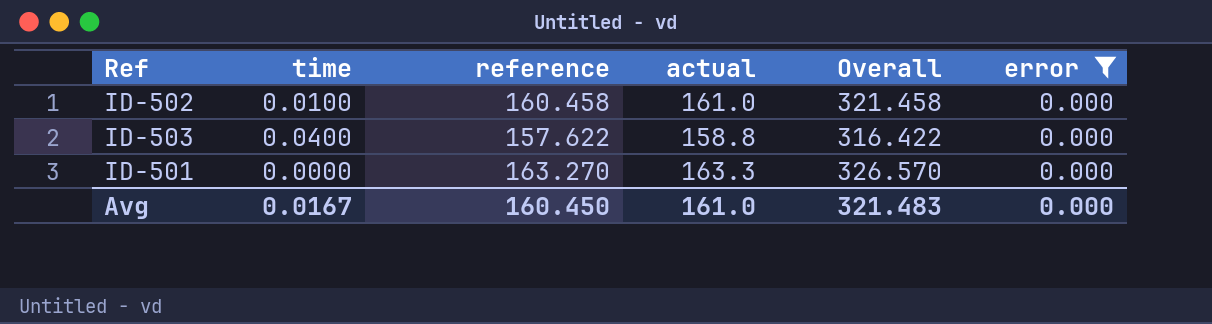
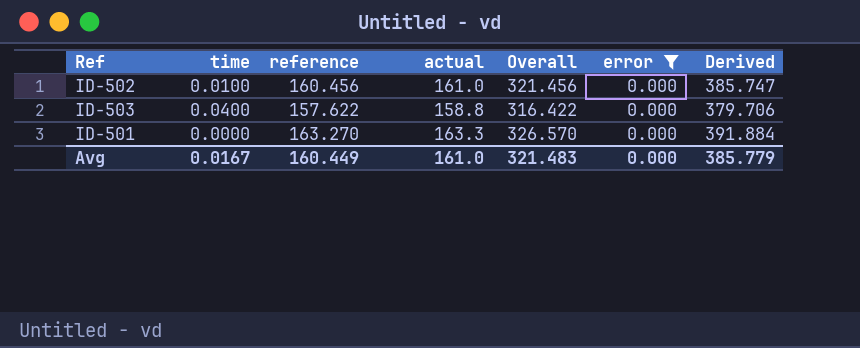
column Derived | formula: none -> [Overall] * 1.2
ID-502 | reference: 160.458 -> 160.456
ID-502 | Overall: 321.458 -> 321.456
Avg | reference: 160.450 -> 160.449

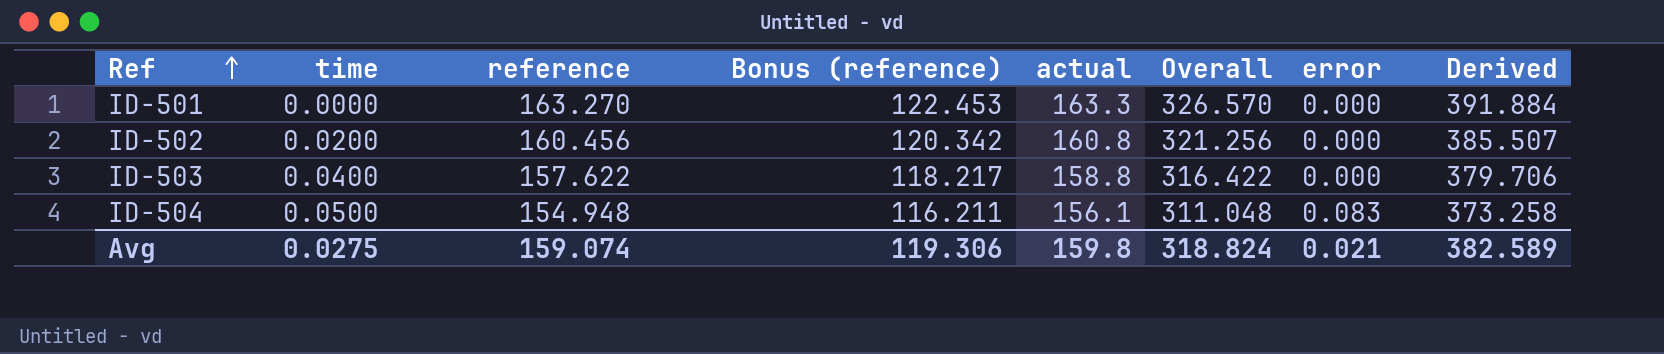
filter: error = 0.000 -> none
row order: none -> Ref ascending
column Bonus (reference) | formula: none -> [reference] * 0.75
ID-502 | time: 0.0100 -> 0.0200
ID-502 | actual: 161.0 -> 160.8
ID-502 | Overall: 321.456 -> 321.256
ID-502 | Derived: 385.747 -> 385.507
Avg | time: 0.0167 -> 0.0275
Avg | reference: 160.449 -> 159.074
Avg | actual: 161.0 -> 159.8
Avg | Overall: 321.483 -> 318.824
Avg | error: 0.000 -> 0.021
Avg | Derived: 385.779 -> 382.589

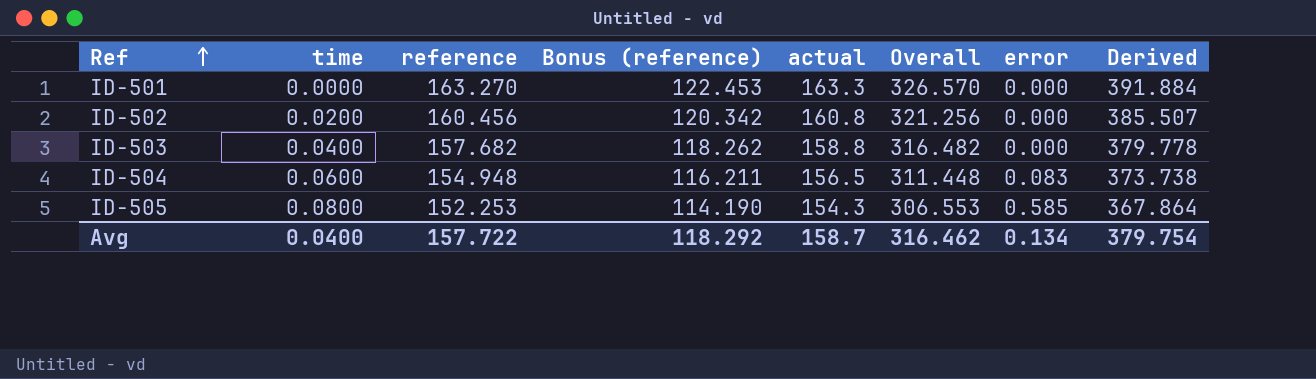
ID-503 | reference: 157.622 -> 157.682
ID-503 | Bonus (reference): 118.217 -> 118.262
ID-503 | Overall: 316.422 -> 316.482
ID-503 | Derived: 379.706 -> 379.778
ID-504 | time: 0.0500 -> 0.0600
ID-504 | actual: 156.1 -> 156.5
ID-504 | Overall: 311.048 -> 311.448
ID-504 | Derived: 373.258 -> 373.738
row ID-505: none -> 0.0800 | 152.253 | 114.190 | 154.3 | 306.553 | 0.585 | 367.864
Avg | time: 0.0275 -> 0.0400
Avg | reference: 159.074 -> 157.722
Avg | Bonus (reference): 119.306 -> 118.292
Avg | actual: 159.8 -> 158.7
Avg | Overall: 318.824 -> 316.462
Avg | error: 0.021 -> 0.134
Avg | Derived: 382.589 -> 379.754

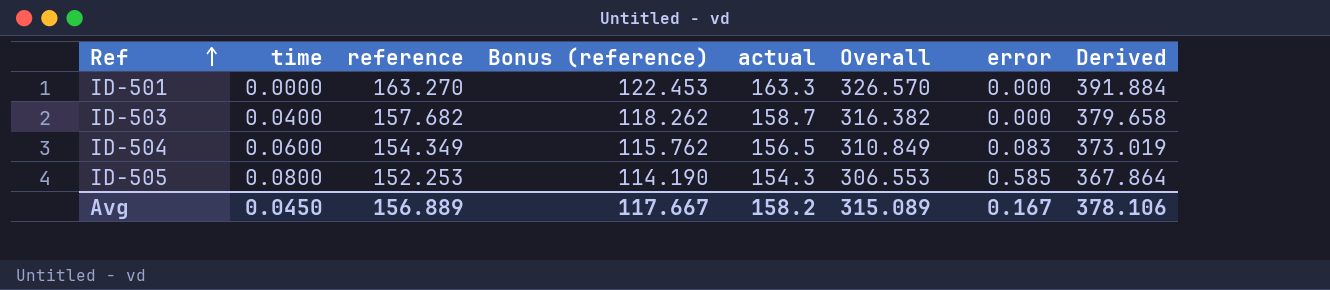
row ID-502: 0.0200 | 160.456 | 120.342 | 160.8 | 321.256 | 0.000 | 385.507 -> none
ID-503 | actual: 158.8 -> 158.7
ID-503 | Overall: 316.482 -> 316.382
ID-503 | Derived: 379.778 -> 379.658
ID-504 | reference: 154.948 -> 154.349
ID-504 | Bonus (reference): 116.211 -> 115.762
ID-504 | Overall: 311.448 -> 310.849
ID-504 | Derived: 373.738 -> 373.019
Avg | time: 0.0400 -> 0.0450
Avg | reference: 157.722 -> 156.889
Avg | Bonus (reference): 118.292 -> 117.667
Avg | actual: 158.7 -> 158.2
Avg | Overall: 316.462 -> 315.089
Avg | error: 0.134 -> 0.167
Avg | Derived: 379.754 -> 378.106

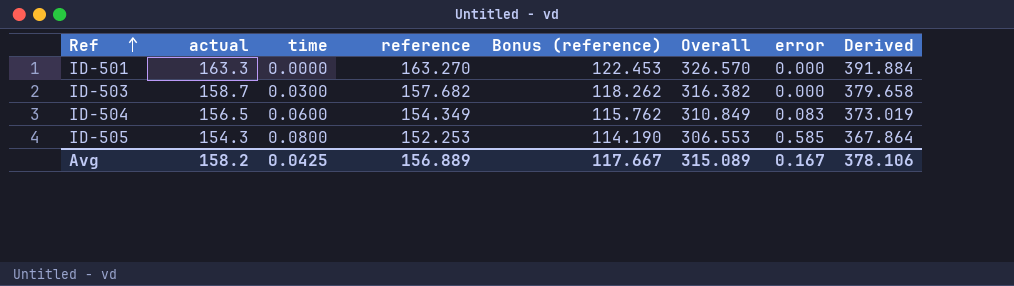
column actual | position: 5 -> 2
ID-503 | time: 0.0400 -> 0.0300
Avg | time: 0.0450 -> 0.0425

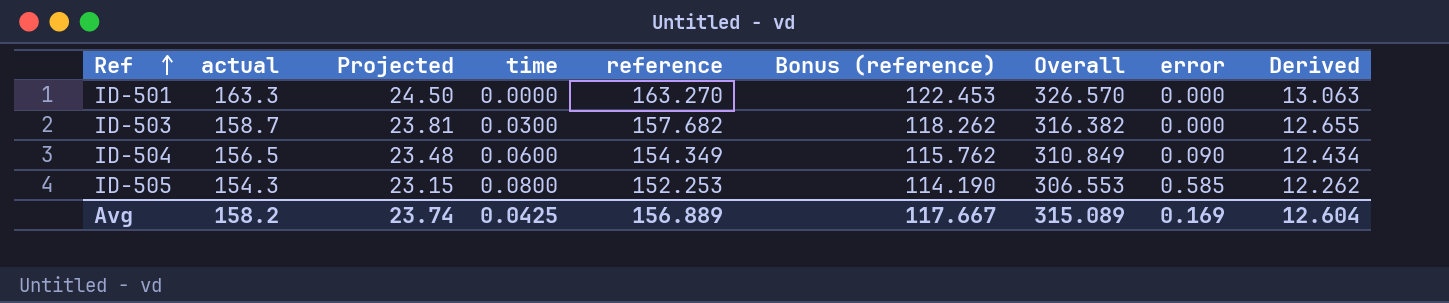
column Projected | formula: none -> [actual] * 0.15
column Derived | formula: [Overall] * 1.2 -> [Overall] * 0.04
ID-504 | error: 0.083 -> 0.090
Avg | error: 0.167 -> 0.169
Avg | Derived: 378.106 -> 12.604

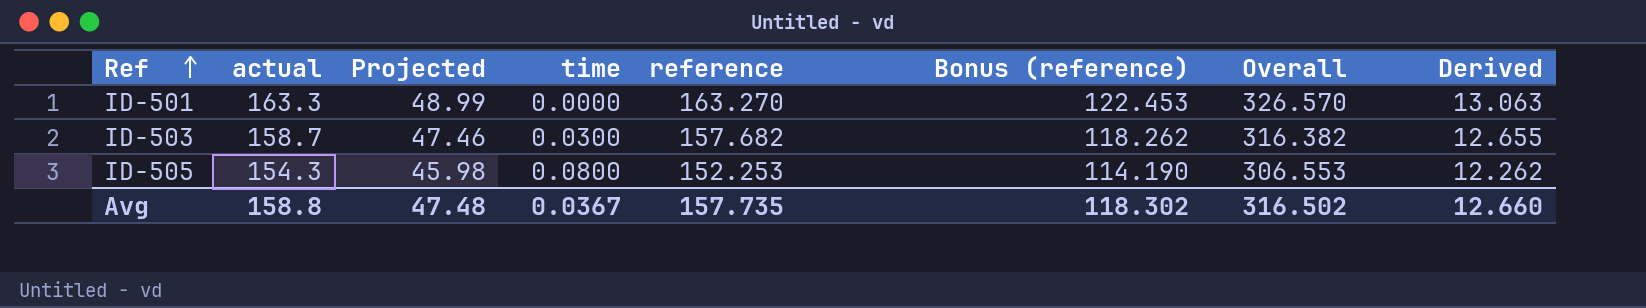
column error | position: 8 -> none
column Projected | formula: [actual] * 0.15 -> [Overall] * 0.15
row ID-504: 156.5 | 23.48 | 0.0600 | 154.349 | 115.762 | 310.849 | 0.090 | 12.434 -> none
Avg | actual: 158.2 -> 158.8
Avg | Projected: 23.74 -> 47.48
Avg | time: 0.0425 -> 0.0367
Avg | reference: 156.889 -> 157.735
Avg | Bonus (reference): 117.667 -> 118.302
Avg | Overall: 315.089 -> 316.502
Avg | Derived: 12.604 -> 12.660

